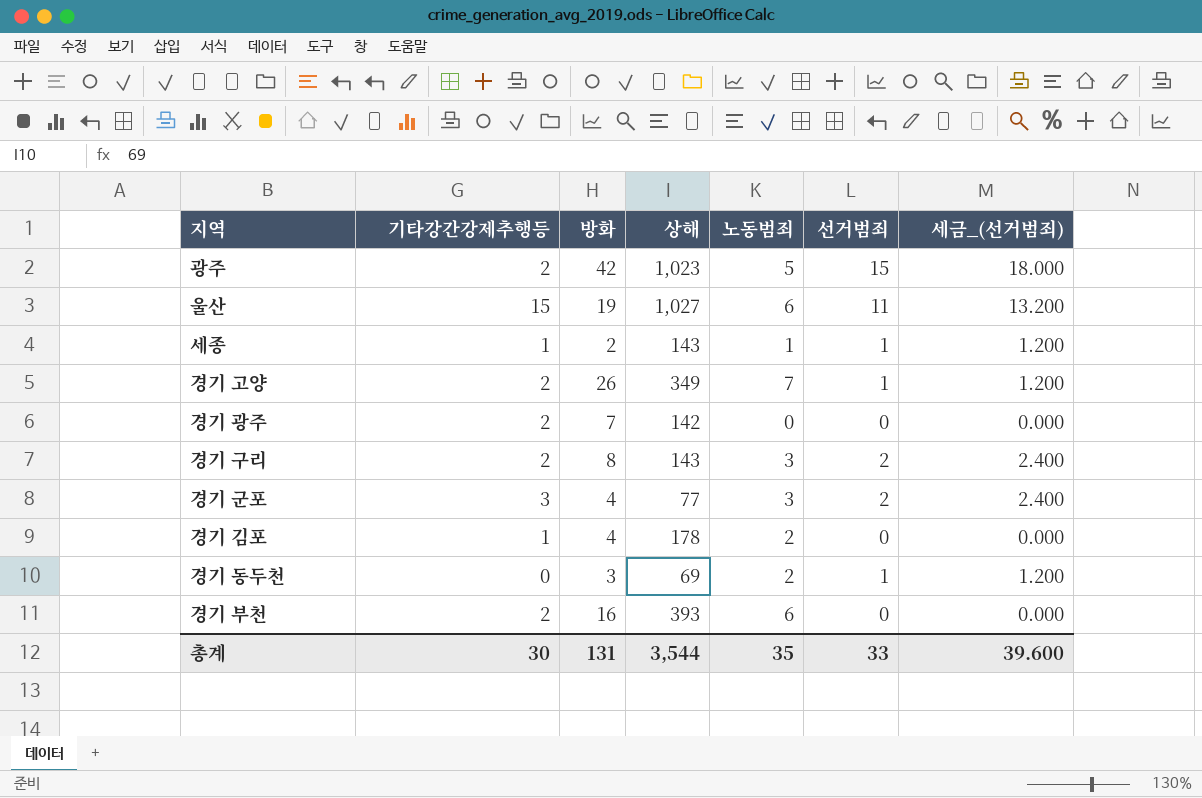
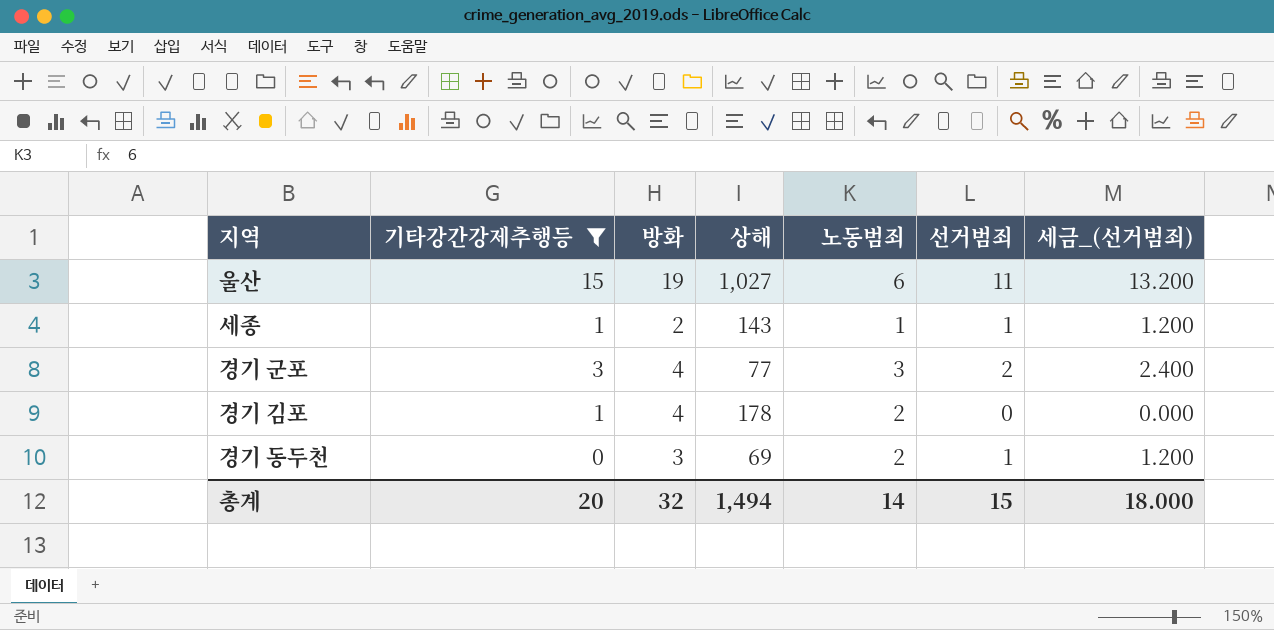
filter: none -> 기타강간강제추행등 != 2
총계 | 기타강간강제추행등: 30 -> 20
총계 | 방화: 131 -> 32
총계 | 상해: 3,544 -> 1,494
총계 | 노동범죄: 35 -> 14
총계 | 선거범죄: 33 -> 15
총계 | 세금_(선거범죄): 39.600 -> 18.000

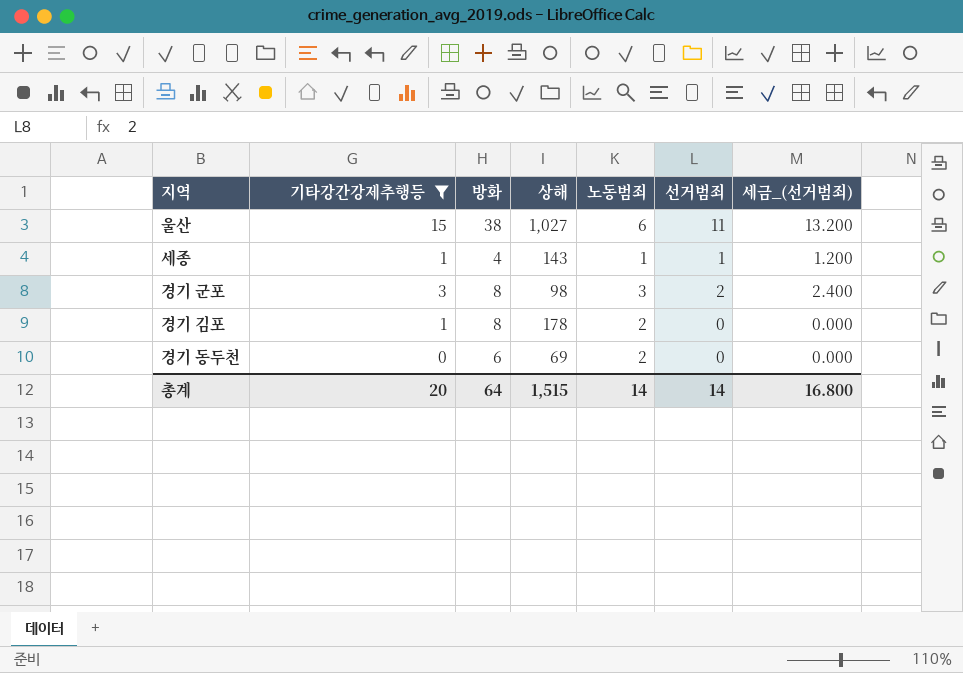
울산 | 방화: 19 -> 38
세종 | 방화: 2 -> 4
경기 군포 | 방화: 4 -> 8
경기 군포 | 상해: 77 -> 98
경기 김포 | 방화: 4 -> 8
경기 동두천 | 방화: 3 -> 6
경기 동두천 | 선거범죄: 1 -> 0
경기 동두천 | 세금_(선거범죄): 1.200 -> 0.000
총계 | 방화: 32 -> 64
총계 | 상해: 1,494 -> 1,515
총계 | 선거범죄: 15 -> 14
총계 | 세금_(선거범죄): 18.000 -> 16.800

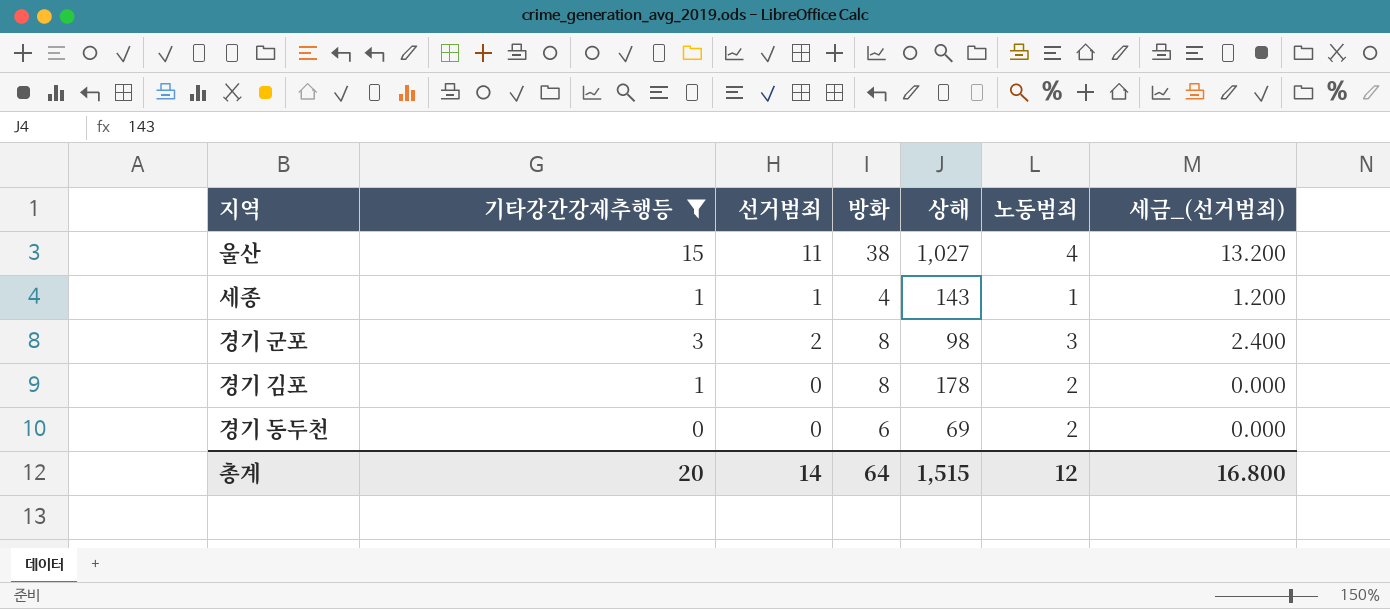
column 선거범죄 | position: 6 -> 3
울산 | 노동범죄: 6 -> 4
총계 | 노동범죄: 14 -> 12

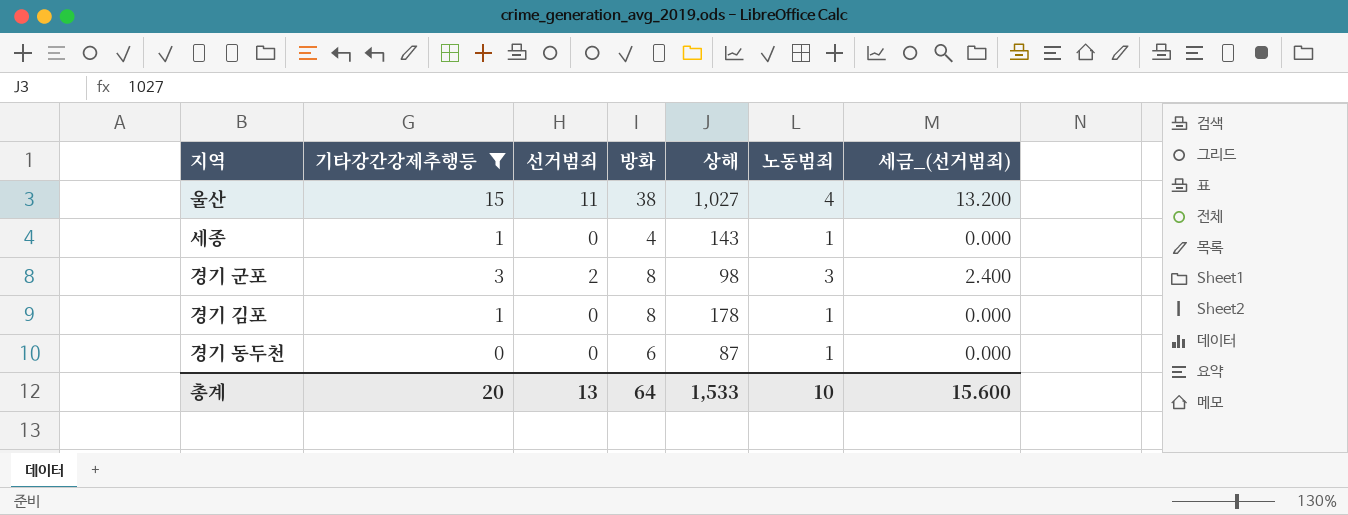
세종 | 선거범죄: 1 -> 0
세종 | 세금_(선거범죄): 1.200 -> 0.000
경기 김포 | 노동범죄: 2 -> 1
경기 동두천 | 상해: 69 -> 87
경기 동두천 | 노동범죄: 2 -> 1
총계 | 선거범죄: 14 -> 13
총계 | 상해: 1,515 -> 1,533
총계 | 노동범죄: 12 -> 10
총계 | 세금_(선거범죄): 16.800 -> 15.600

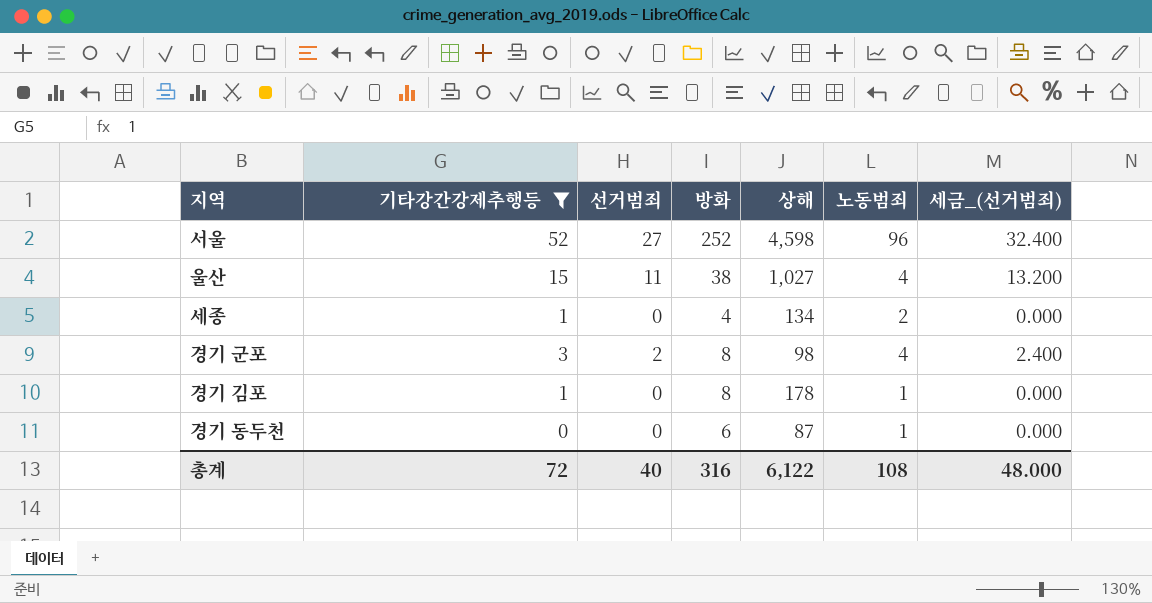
row 서울: none -> 52 | 27 | 252 | 4,598 | 96 | 32.400
세종 | 상해: 143 -> 134
세종 | 노동범죄: 1 -> 2
경기 군포 | 노동범죄: 3 -> 4
총계 | 기타강간강제추행등: 20 -> 72
총계 | 선거범죄: 13 -> 40
총계 | 방화: 64 -> 316
총계 | 상해: 1,533 -> 6,122
총계 | 노동범죄: 10 -> 108
총계 | 세금_(선거범죄): 15.600 -> 48.000

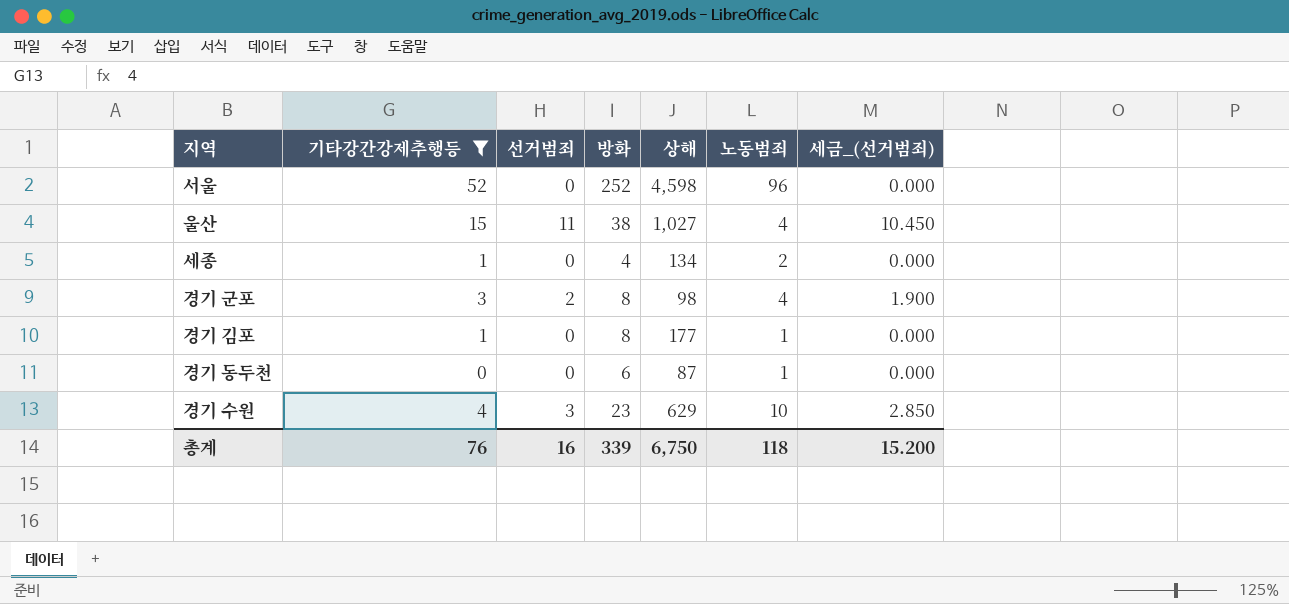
column 세금_(선거범죄) | formula: [선거범죄] * 1.2 -> [선거범죄] * 0.95
서울 | 선거범죄: 27 -> 0
경기 김포 | 상해: 178 -> 177
row 경기 수원: none -> 4 | 3 | 23 | 629 | 10 | 2.850
총계 | 기타강간강제추행등: 72 -> 76
총계 | 선거범죄: 40 -> 16
총계 | 방화: 316 -> 339
총계 | 상해: 6,122 -> 6,750
총계 | 노동범죄: 108 -> 118
총계 | 세금_(선거범죄): 48.000 -> 15.200

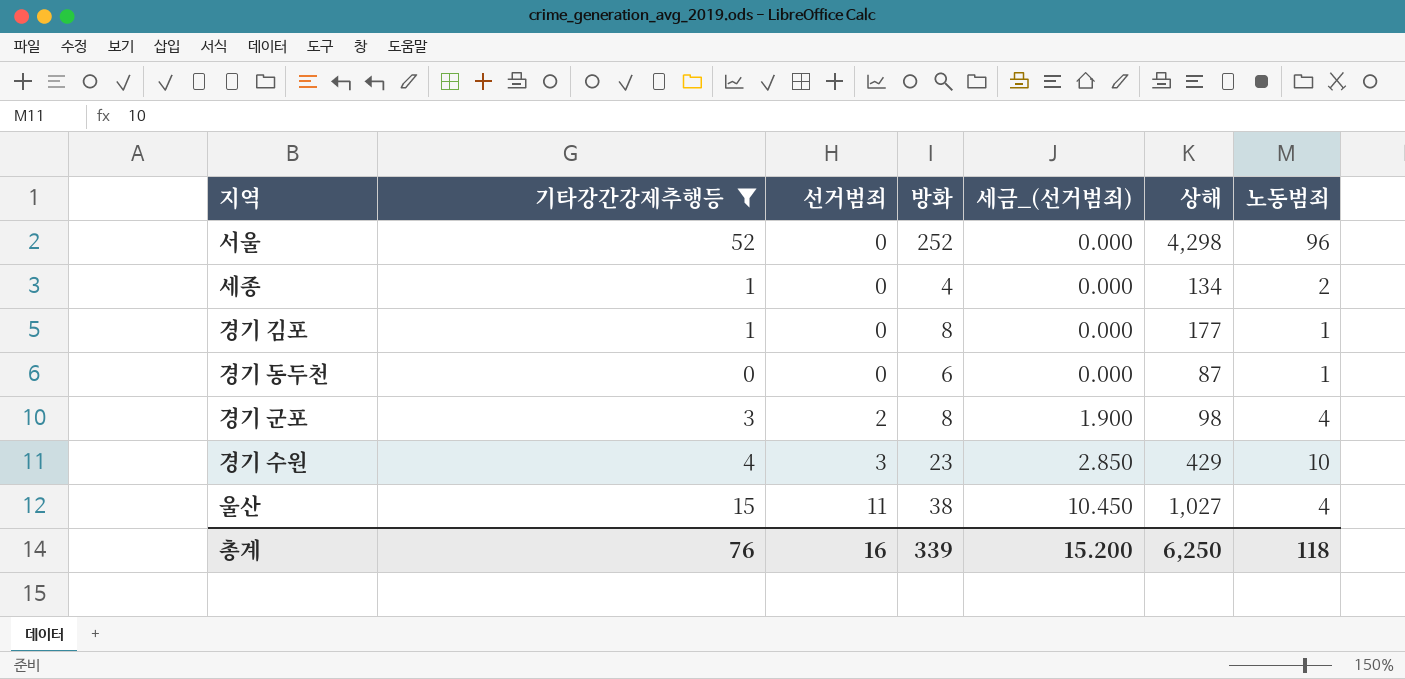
row order: none -> 선거범죄 ascending
column 세금_(선거범죄) | position: 7 -> 5
서울 | 상해: 4,598 -> 4,298
경기 수원 | 상해: 629 -> 429
총계 | 상해: 6,750 -> 6,250

